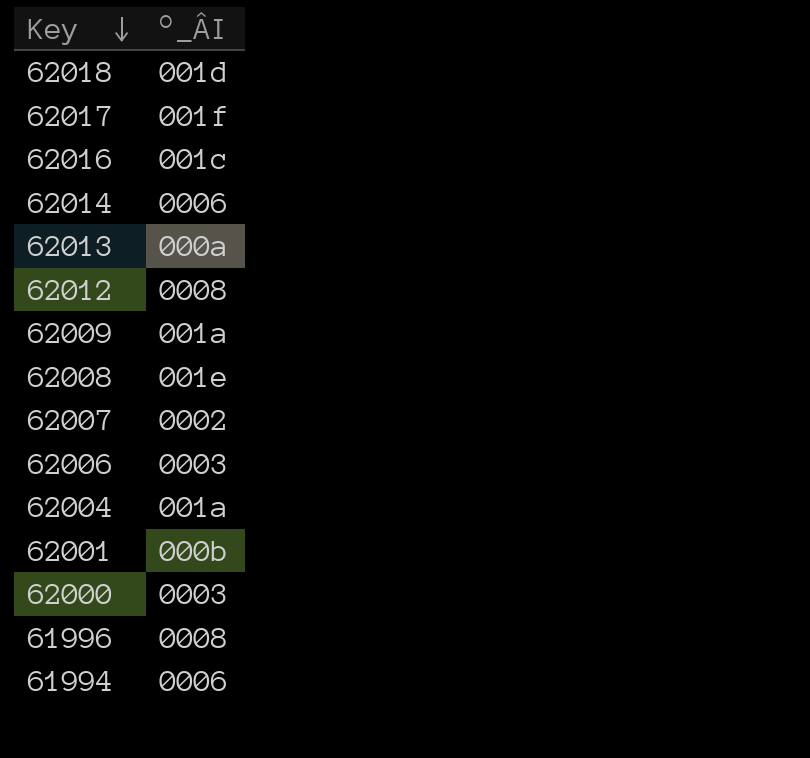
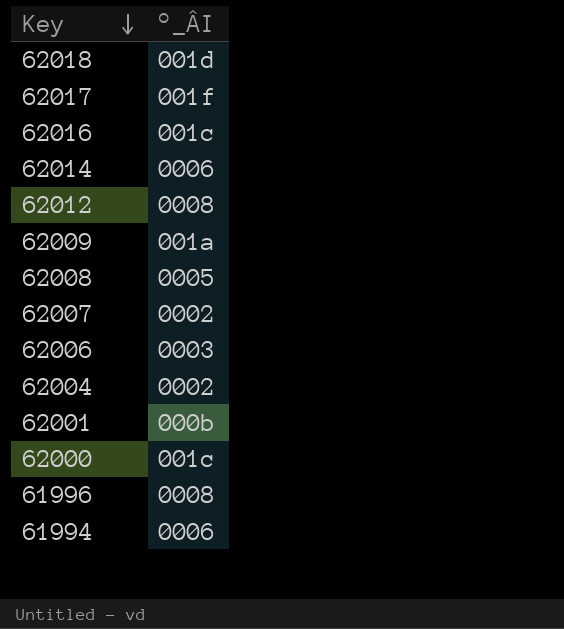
row 62013: 000a -> none
62008 | °_ÂI: 001e -> 0005
62004 | °_ÂI: 001a -> 0002
62000 | °_ÂI: 0003 -> 001c

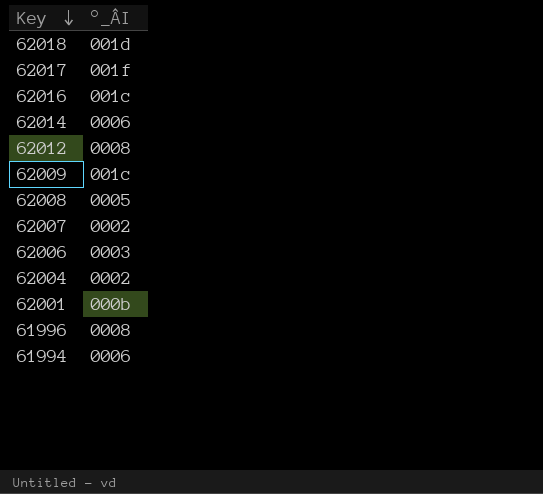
row 62000: 001c -> none
62009 | °_ÂI: 001a -> 001c

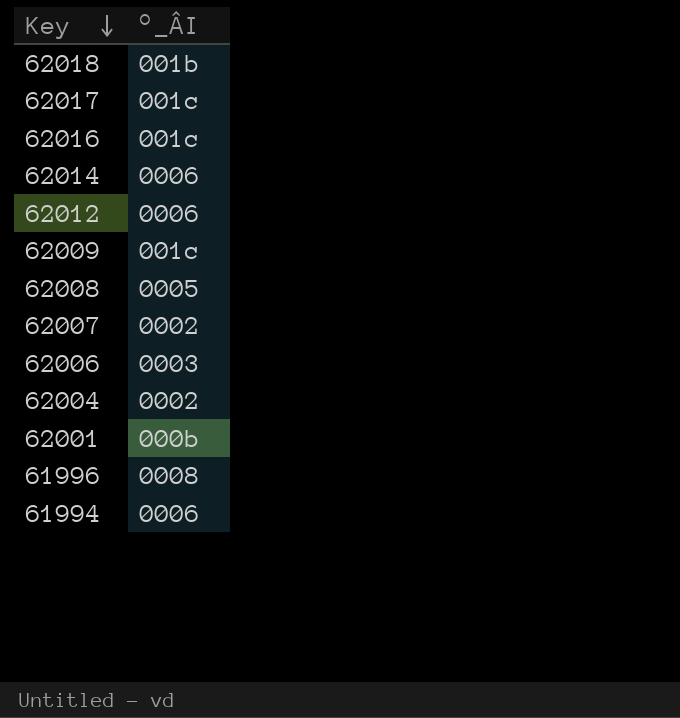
62018 | °_ÂI: 001d -> 001b
62017 | °_ÂI: 001f -> 001c
62012 | °_ÂI: 0008 -> 0006

